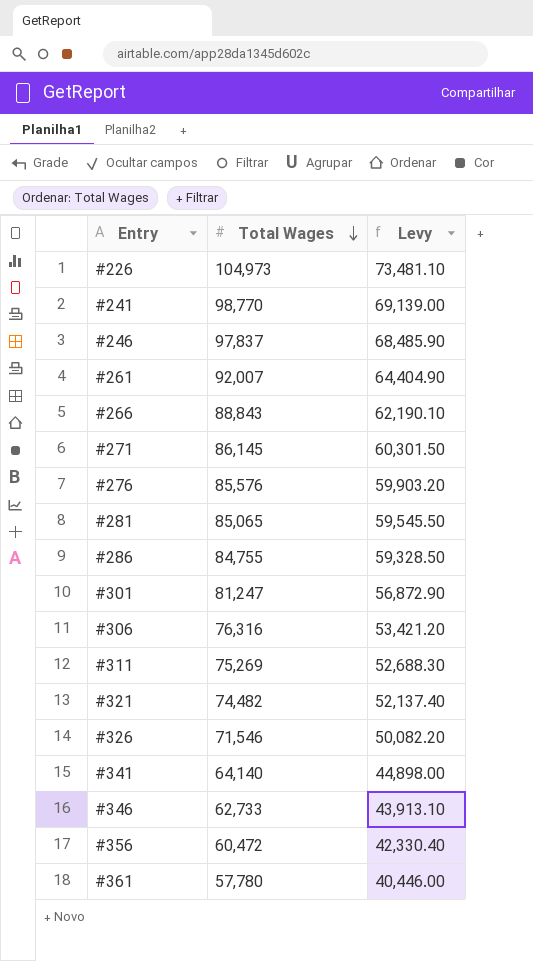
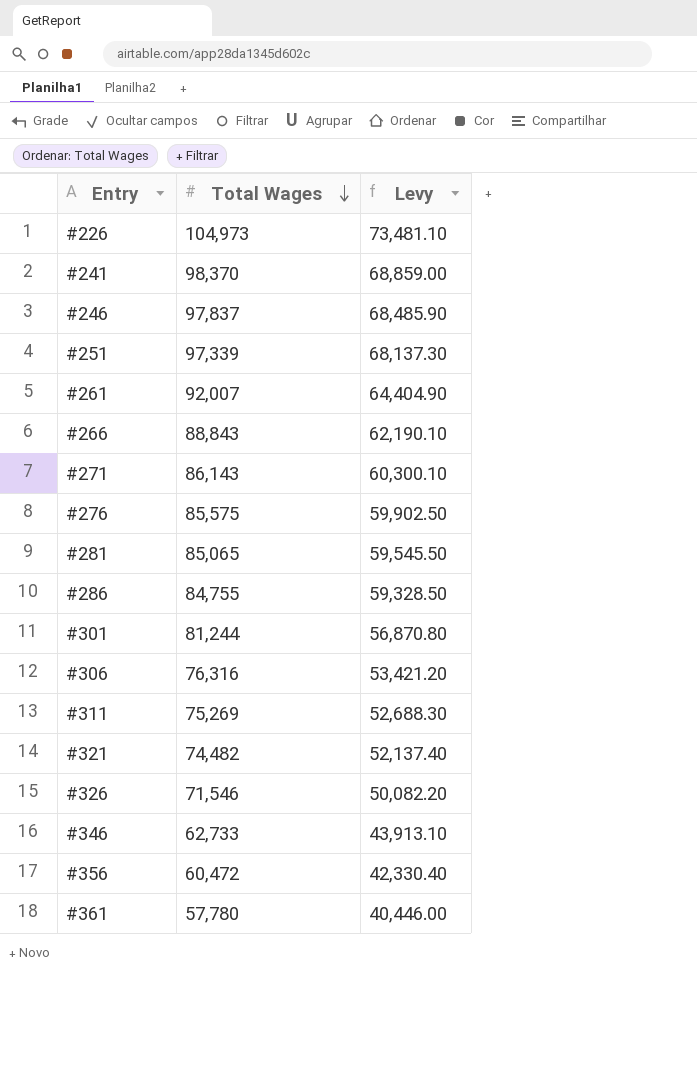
row #341: 64,140 | 44,898.00 -> none
#241 | Total Wages: 98,770 -> 98,370
#241 | Levy: 69,139.00 -> 68,859.00
row #251: none -> 97,339 | 68,137.30
#271 | Total Wages: 86,145 -> 86,143
#271 | Levy: 60,301.50 -> 60,300.10
#276 | Total Wages: 85,576 -> 85,575
#276 | Levy: 59,903.20 -> 59,902.50
#301 | Total Wages: 81,247 -> 81,244
#301 | Levy: 56,872.90 -> 56,870.80

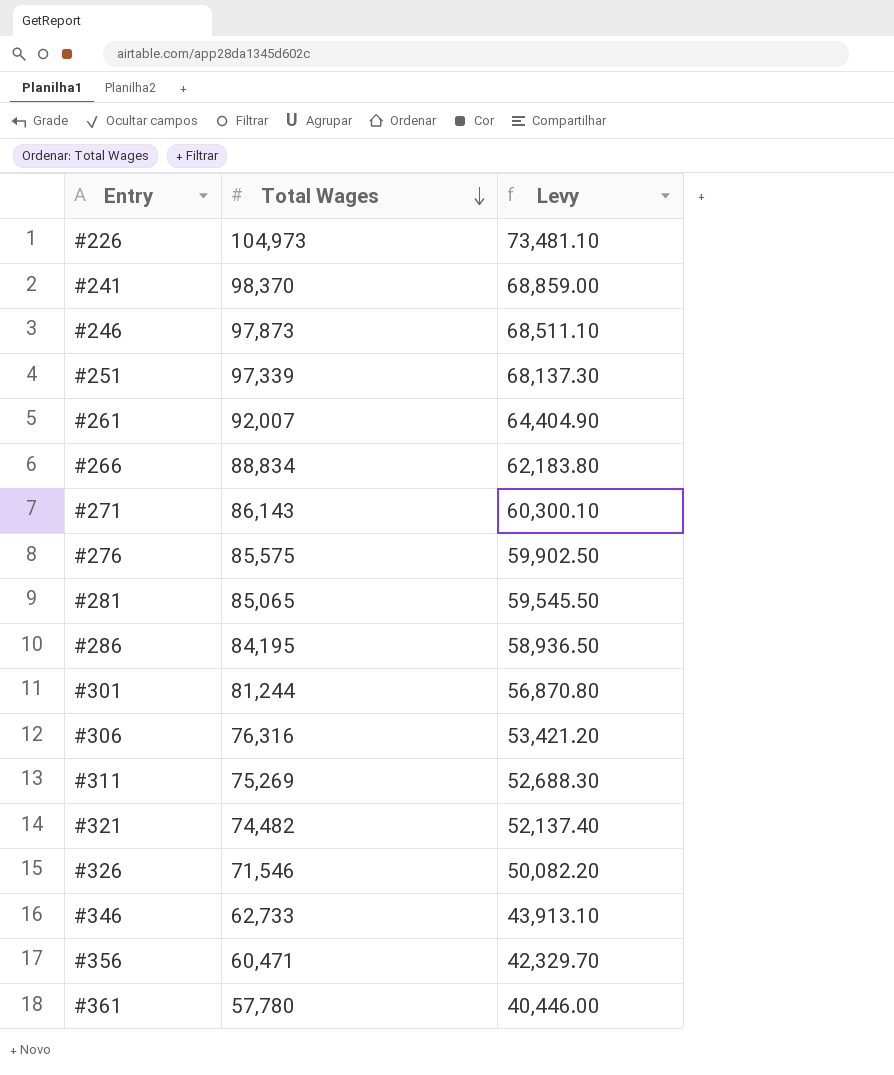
#246 | Total Wages: 97,837 -> 97,873
#246 | Levy: 68,485.90 -> 68,511.10
#266 | Total Wages: 88,843 -> 88,834
#266 | Levy: 62,190.10 -> 62,183.80
#286 | Total Wages: 84,755 -> 84,195
#286 | Levy: 59,328.50 -> 58,936.50
#356 | Total Wages: 60,472 -> 60,471
#356 | Levy: 42,330.40 -> 42,329.70

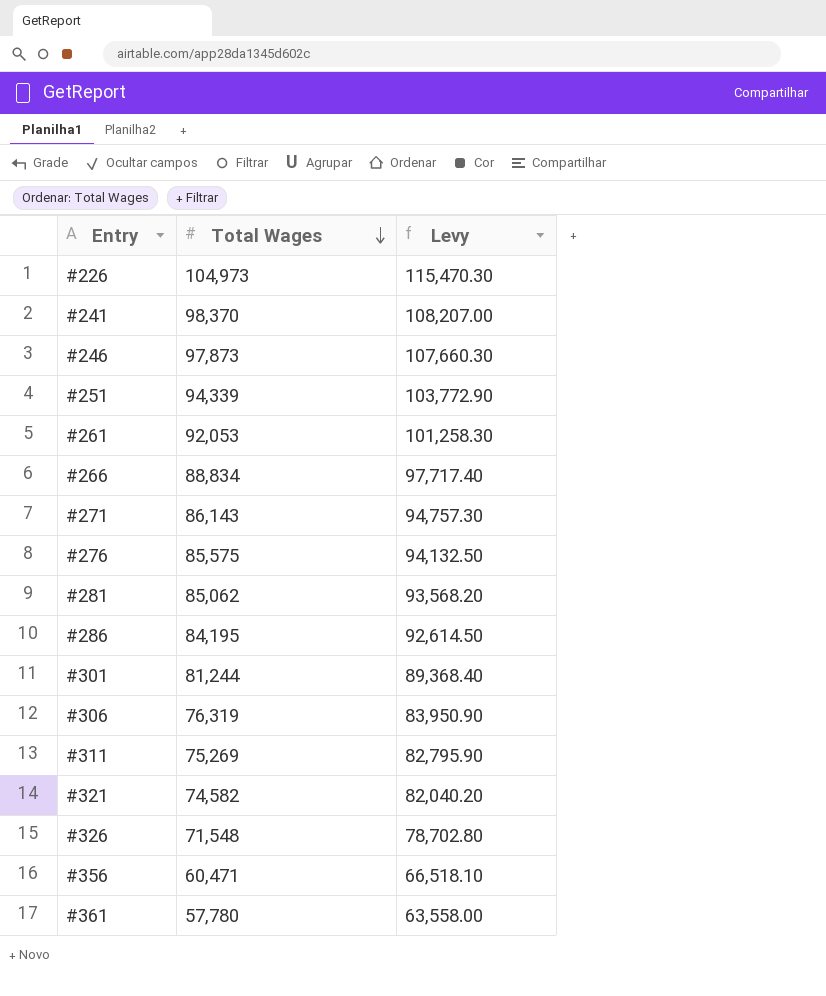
column Levy | formula: [Total Wages] * 0.7 -> [Total Wages] * 1.1
row #346: 62,733 | 43,913.10 -> none
#251 | Total Wages: 97,339 -> 94,339
#261 | Total Wages: 92,007 -> 92,053
#281 | Total Wages: 85,065 -> 85,062
#306 | Total Wages: 76,316 -> 76,319
#321 | Total Wages: 74,482 -> 74,582
#326 | Total Wages: 71,546 -> 71,548

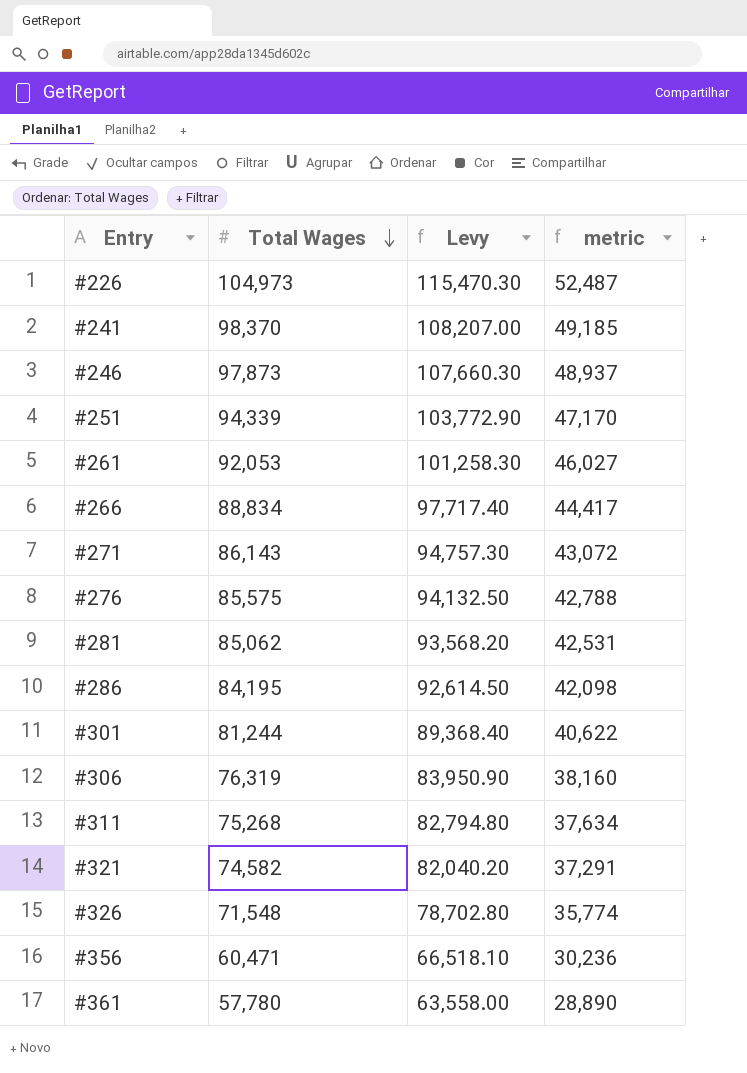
column metric | formula: none -> [Total Wages] * 0.5
#311 | Total Wages: 75,269 -> 75,268
#311 | Levy: 82,795.90 -> 82,794.80

